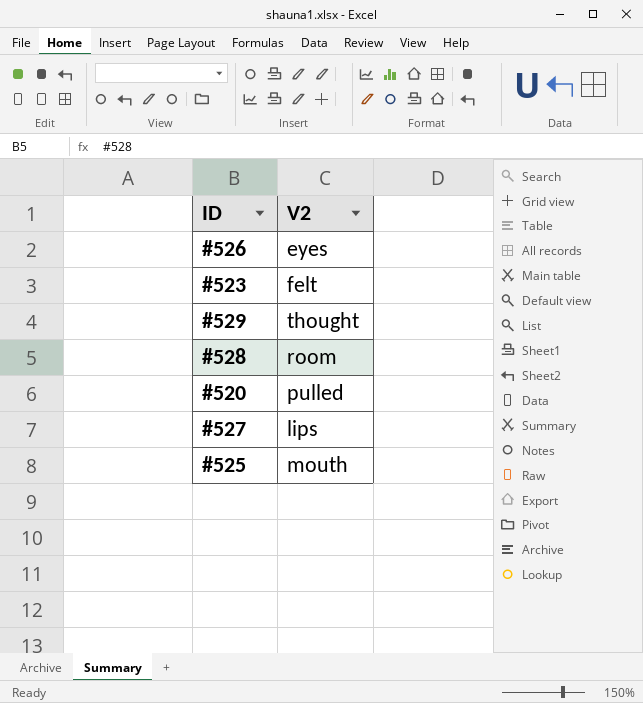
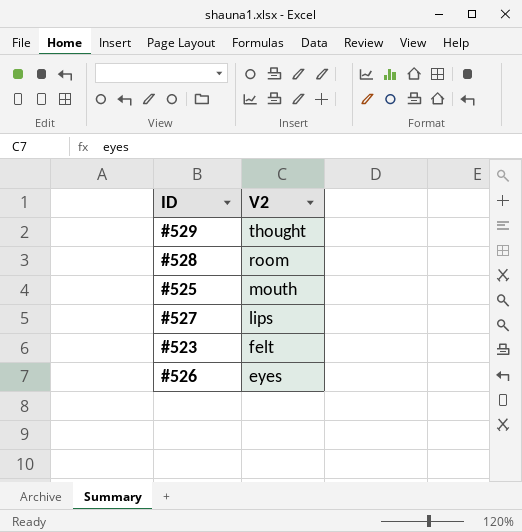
row order: none -> V2 descending
row #520: pulled -> none

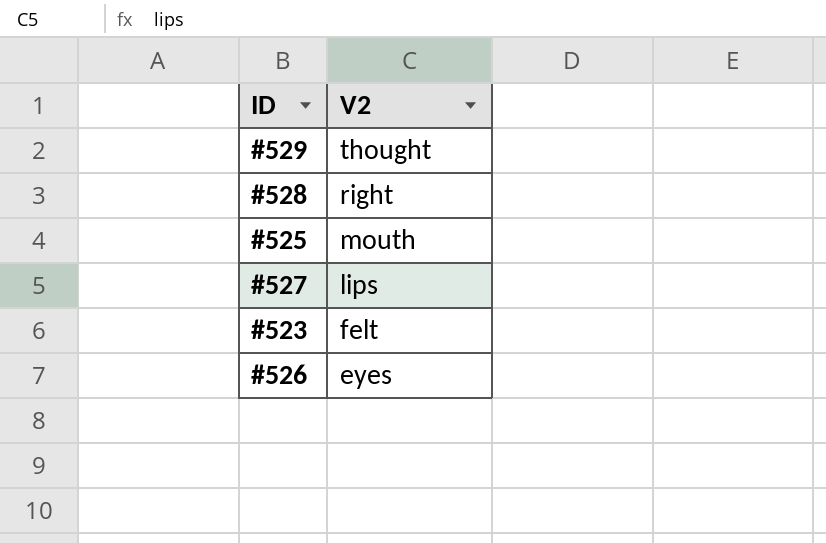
#528 | V2: room -> right

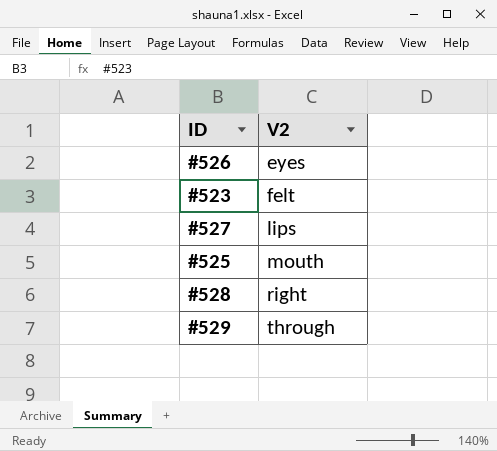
row order: V2 descending -> V2 ascending
#529 | V2: thought -> through

